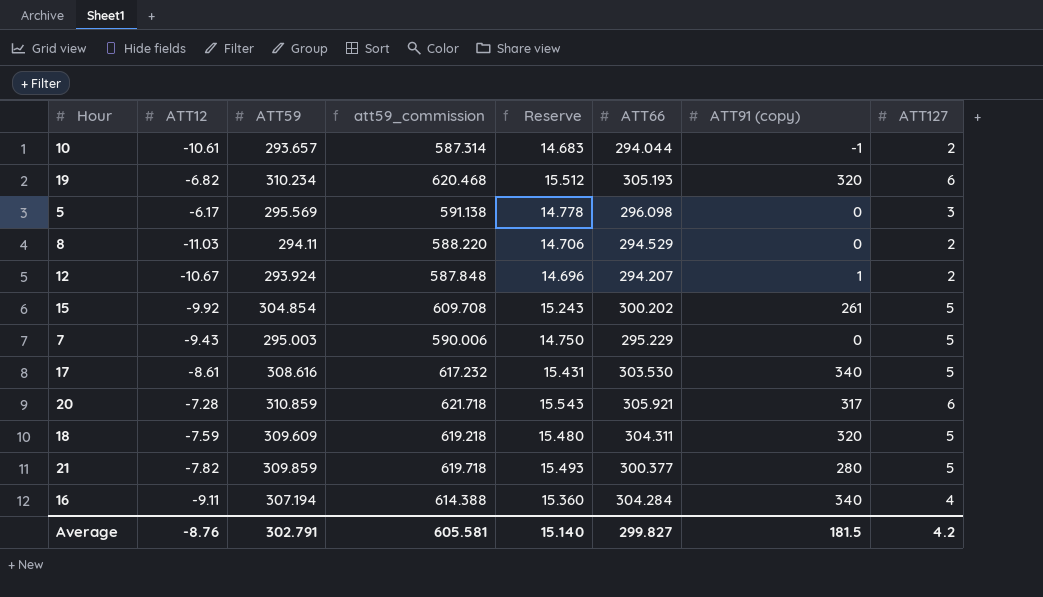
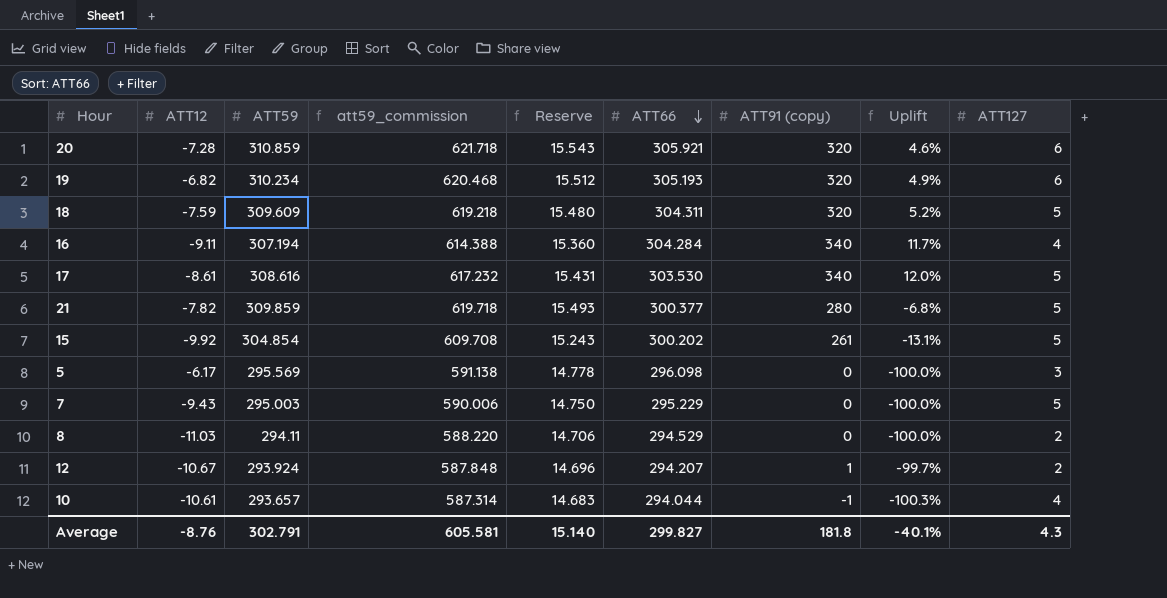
row order: none -> ATT66 descending
column Uplift | formula: none -> ([ATT91 (copy)] - [ATT66]) / [ATT66]
20 | ATT91 (copy): 317 -> 320
10 | ATT127: 2 -> 4
Average | ATT91 (copy): 181.5 -> 181.8
Average | ATT127: 4.2 -> 4.3

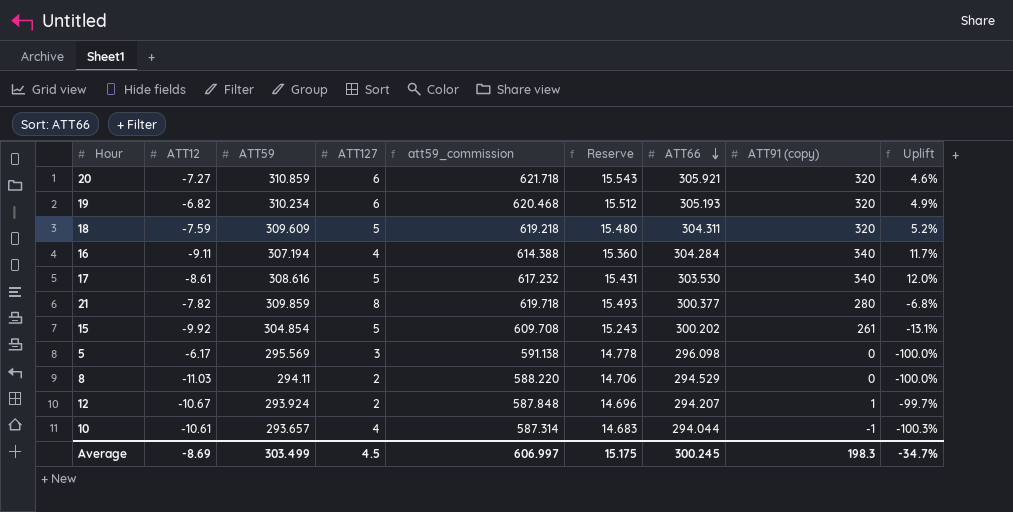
column ATT127 | position: 9 -> 4
row 7: -9.43 | 295.003 | 590.006 | 14.750 | 295.229 | 0 | -100.0% | 5 -> none
20 | ATT12: -7.28 -> -7.27
21 | ATT127: 5 -> 8
Average | ATT12: -8.76 -> -8.69
Average | ATT59: 302.791 -> 303.499
Average | ATT127: 4.3 -> 4.5
Average | att59_commission: 605.581 -> 606.997
Average | Reserve: 15.140 -> 15.175
Average | ATT66: 299.827 -> 300.245
Average | ATT91 (copy): 181.8 -> 198.3
Average | Uplift: -40.1% -> -34.7%

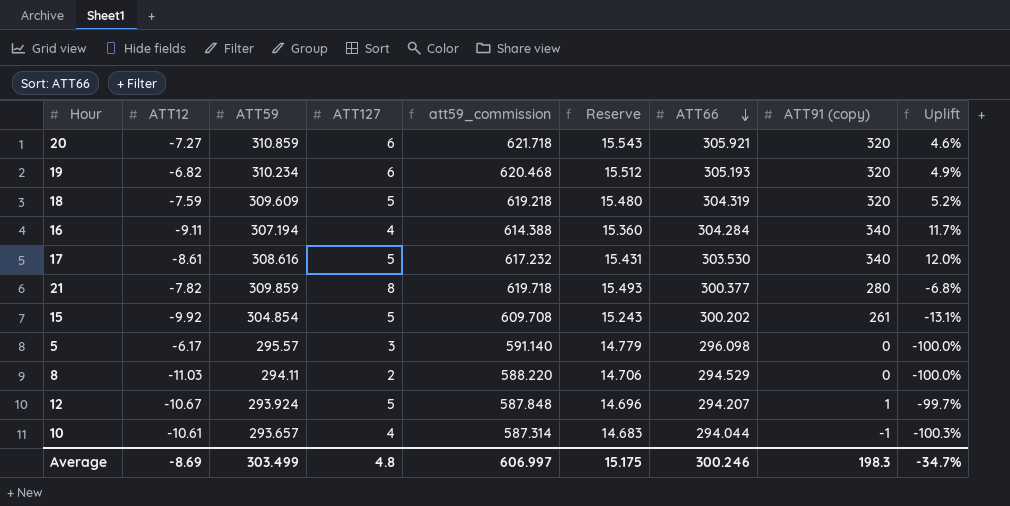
18 | ATT66: 304.311 -> 304.319
5 | ATT59: 295.569 -> 295.57
5 | att59_commission: 591.138 -> 591.140
5 | Reserve: 14.778 -> 14.779
12 | ATT127: 2 -> 5
Average | ATT127: 4.5 -> 4.8
Average | ATT66: 300.245 -> 300.246

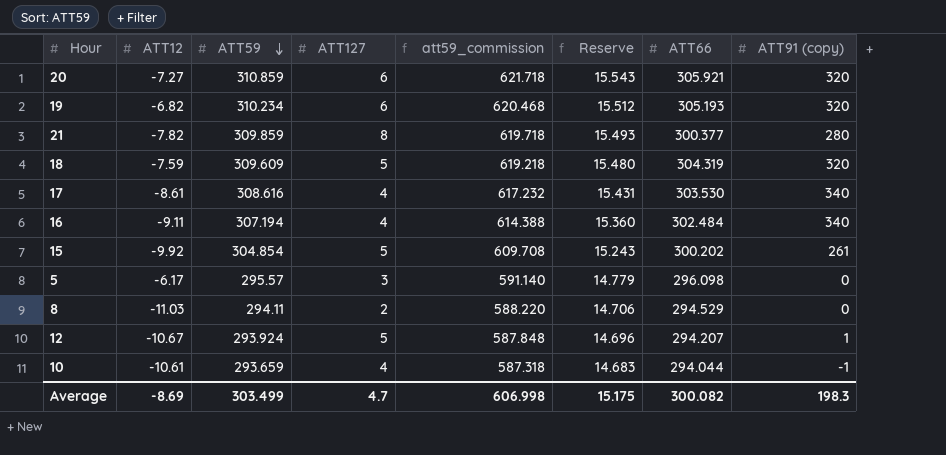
row order: ATT66 descending -> ATT59 descending
column Uplift | formula: ([ATT91 (copy)] - [ATT66]) / [ATT66] -> none
17 | ATT127: 5 -> 4
16 | ATT66: 304.284 -> 302.484
10 | ATT59: 293.657 -> 293.659
10 | att59_commission: 587.314 -> 587.318
Average | ATT127: 4.8 -> 4.7
Average | att59_commission: 606.997 -> 606.998
Average | ATT66: 300.246 -> 300.082

